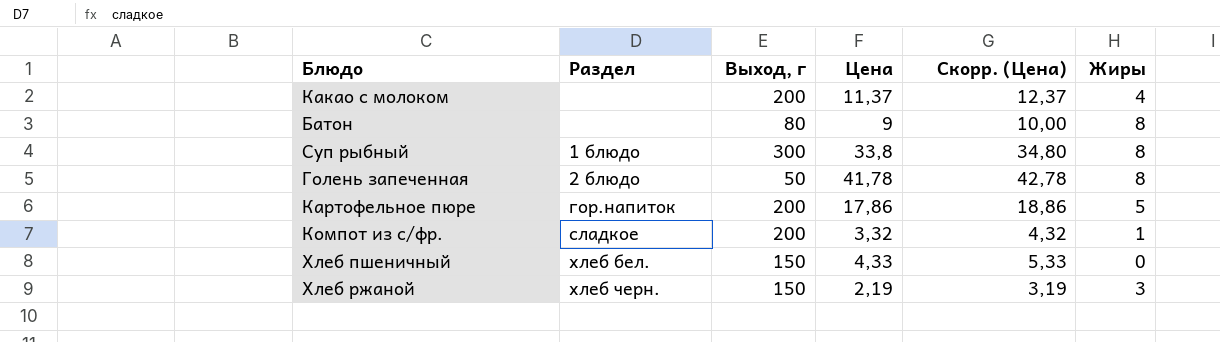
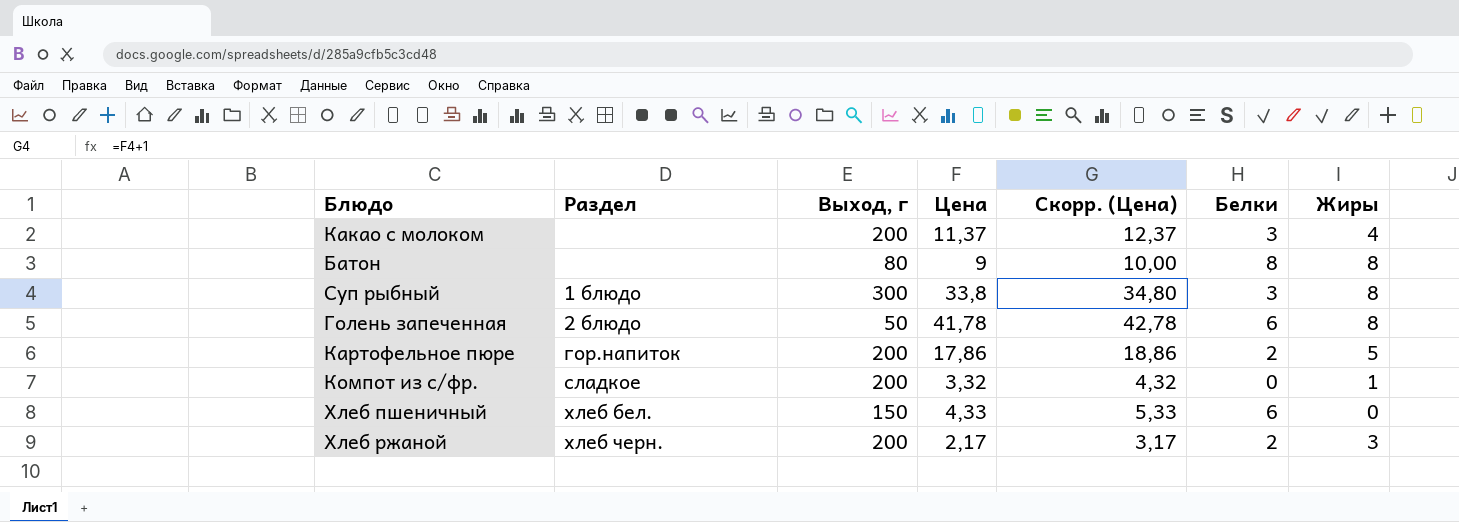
column Белки | position: none -> 6
Хлеб ржаной | Выход, г: 150 -> 200
Хлеб ржаной | Цена: 2,19 -> 2,17
Хлеб ржаной | Скорр. (Цена): 3,19 -> 3,17

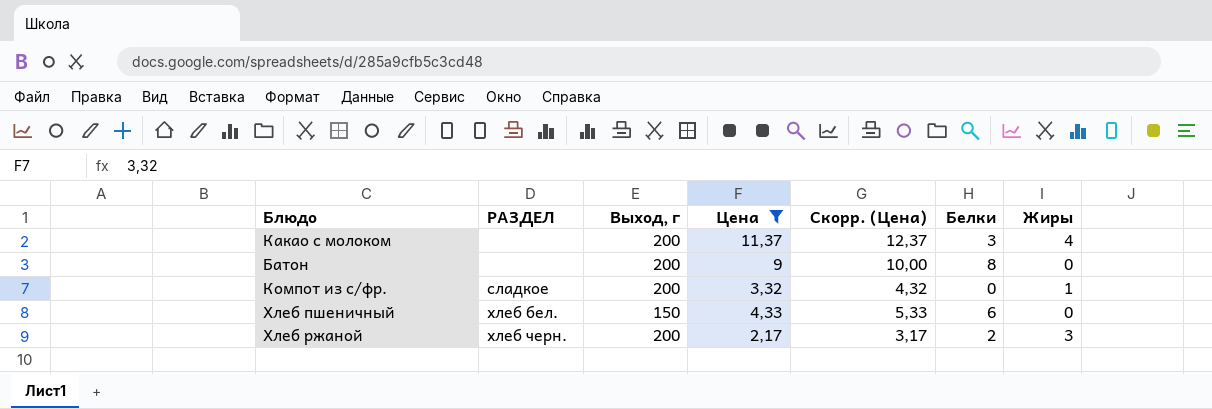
filter: none -> Цена <= 11,37
column name: Раздел -> РАЗДЕЛ
Батон | Выход, г: 80 -> 200
Батон | Жиры: 8 -> 0

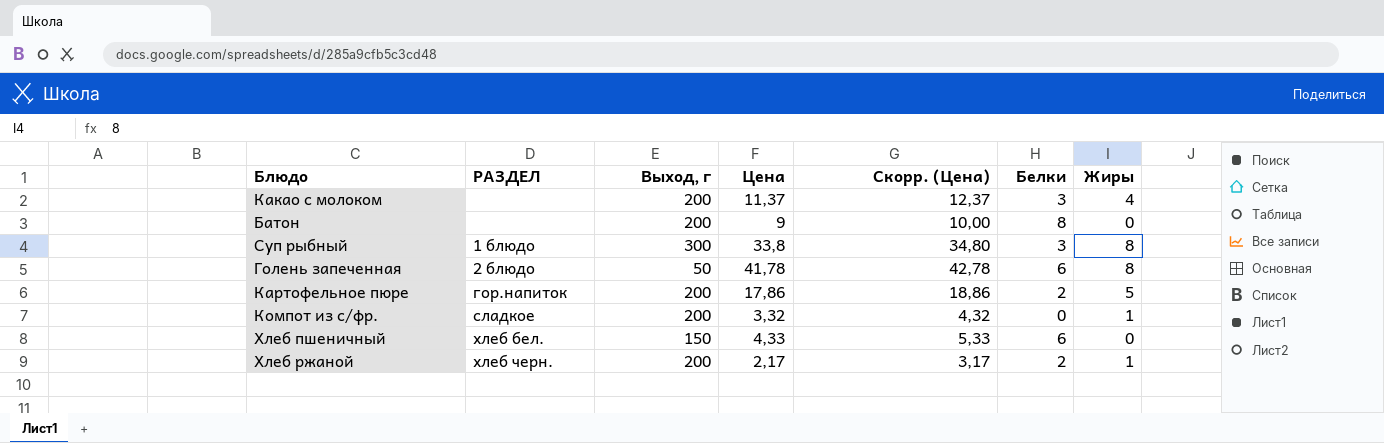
filter: Цена <= 11,37 -> none
Хлеб ржаной | Жиры: 3 -> 1

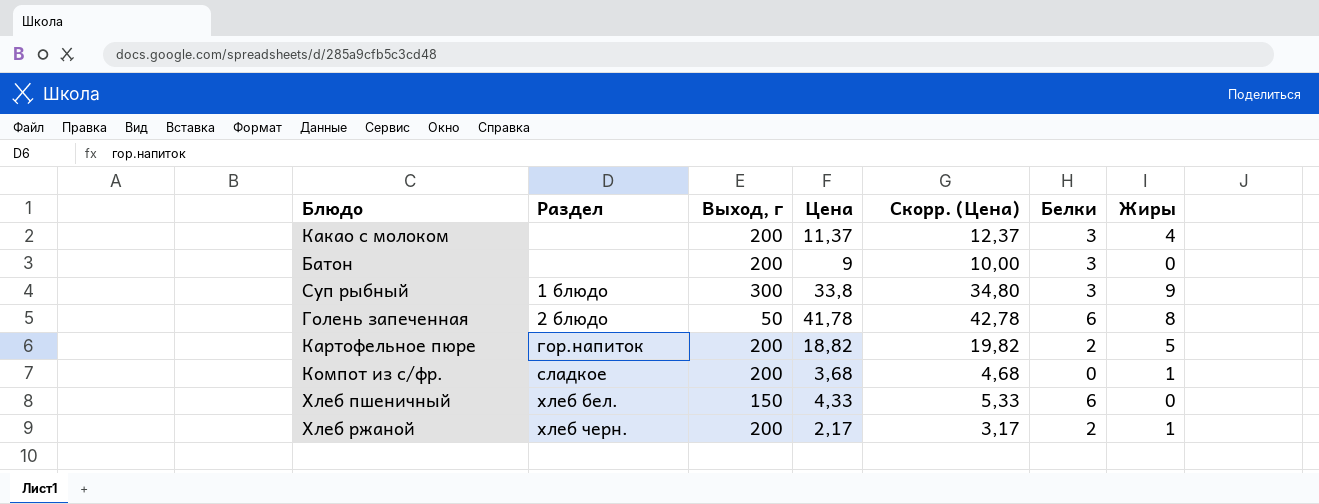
column name: РАЗДЕЛ -> Раздел
Батон | Белки: 8 -> 3
Суп рыбный | Жиры: 8 -> 9
Картофельное пюре | Цена: 17,86 -> 18,82
Картофельное пюре | Скорр. (Цена): 18,86 -> 19,82
Компот из с/фр. | Цена: 3,32 -> 3,68
Компот из с/фр. | Скорр. (Цена): 4,32 -> 4,68

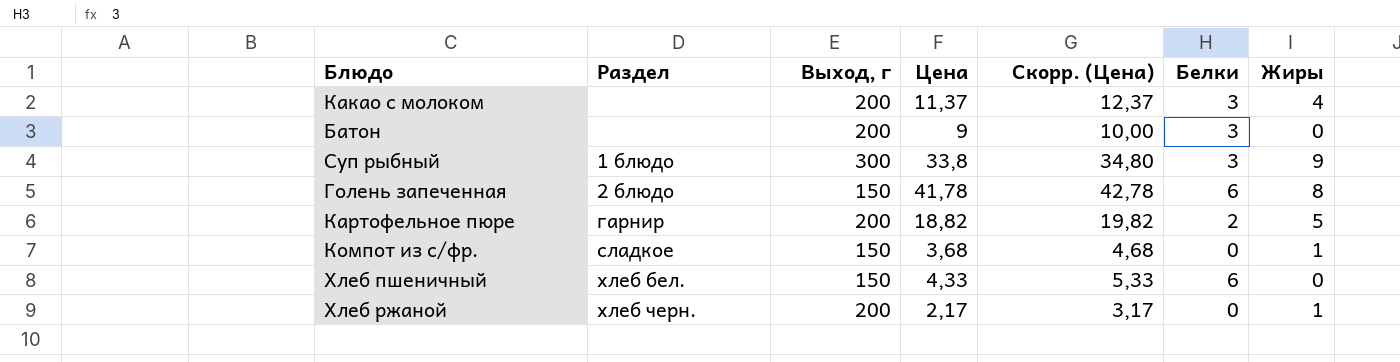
Голень запеченная | Выход, г: 50 -> 150
Картофельное пюре | Раздел: гор.напиток -> гарнир
Компот из с/фр. | Выход, г: 200 -> 150
Хлеб ржаной | Белки: 2 -> 0

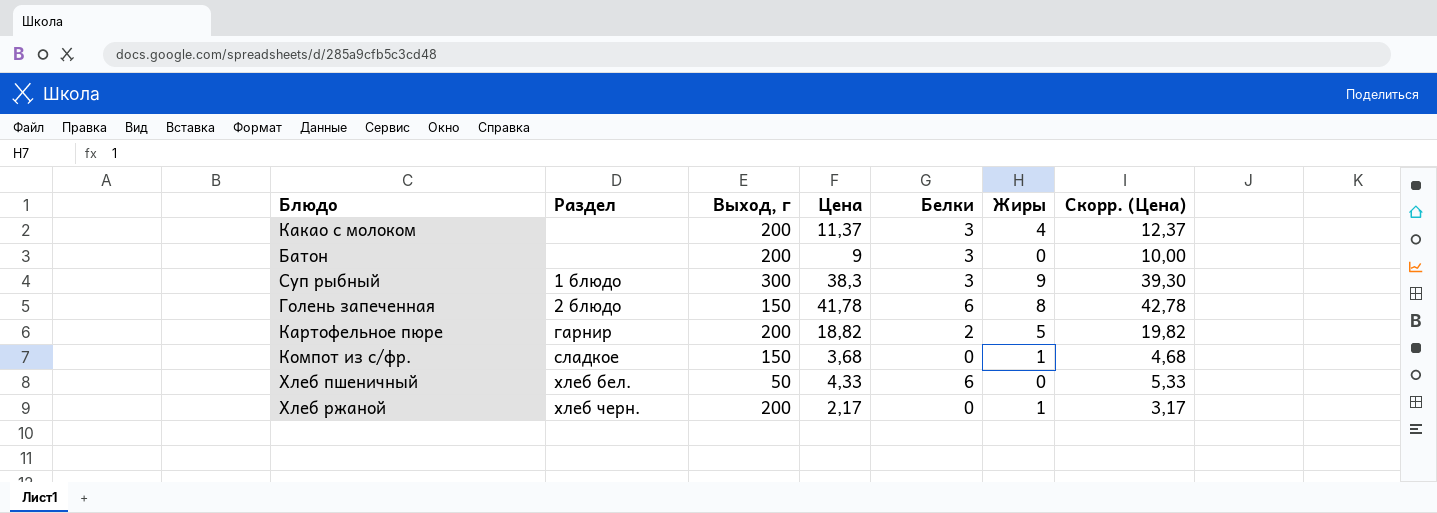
column Скорр. (Цена) | position: 5 -> 7
Суп рыбный | Цена: 33,8 -> 38,3
Суп рыбный | Скорр. (Цена): 34,80 -> 39,30
Хлеб пшеничный | Выход, г: 150 -> 50

